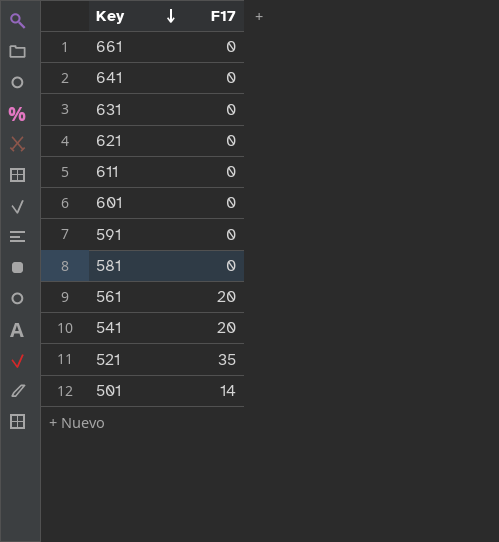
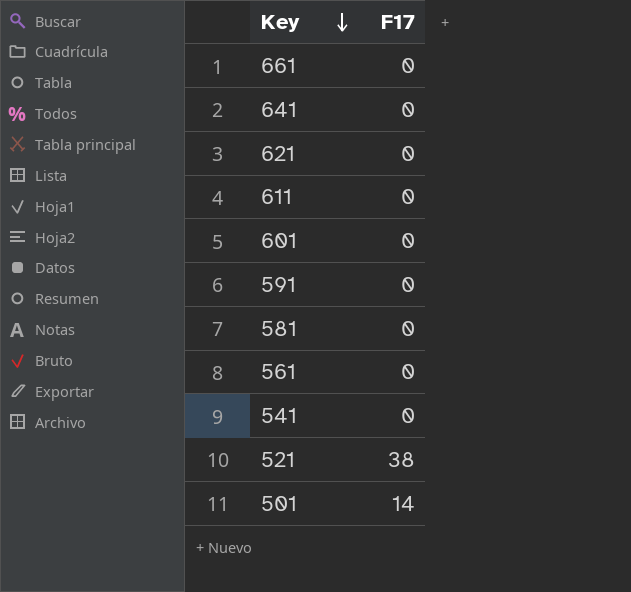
row 631: 0 -> none
561 | F17: 20 -> 0
541 | F17: 20 -> 0
521 | F17: 35 -> 38

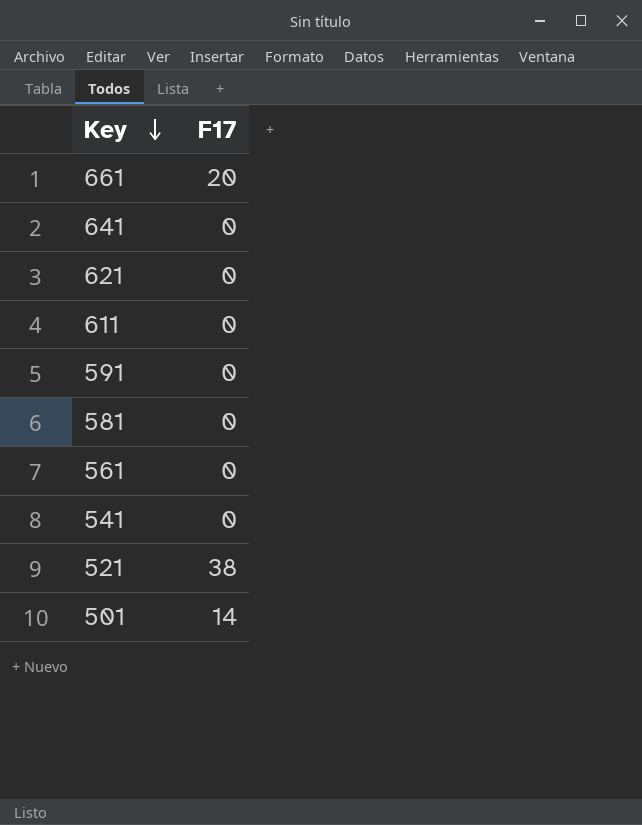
row 601: 0 -> none
661 | F17: 0 -> 20

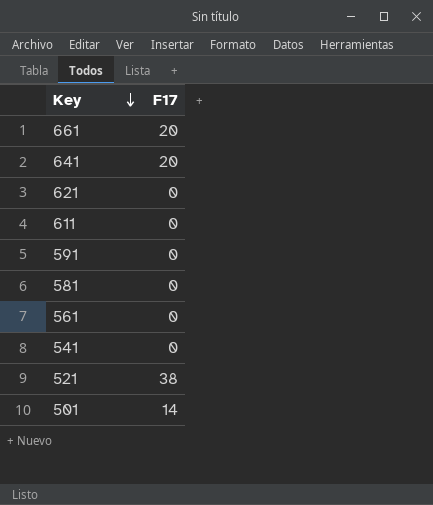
641 | F17: 0 -> 20

